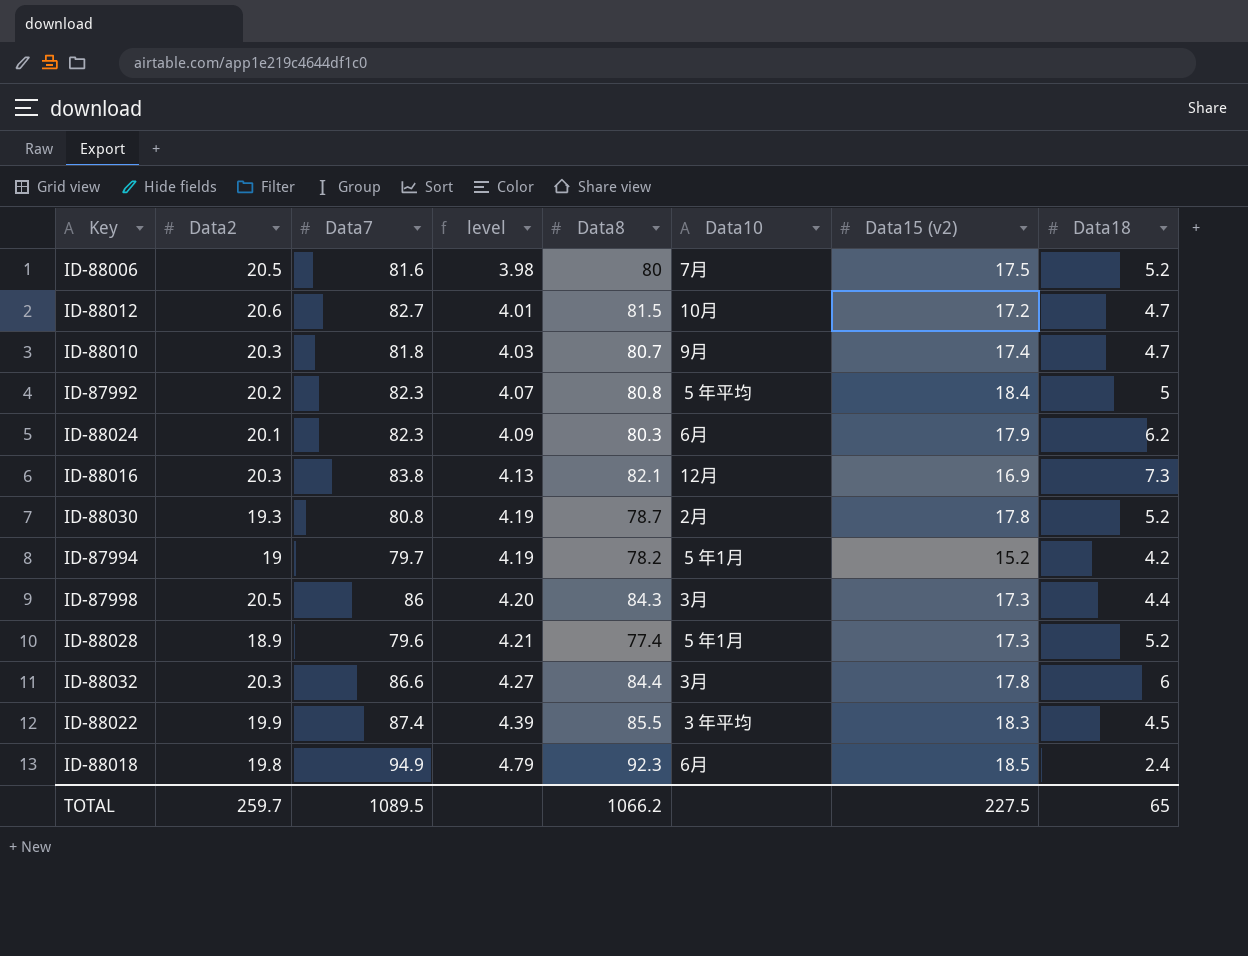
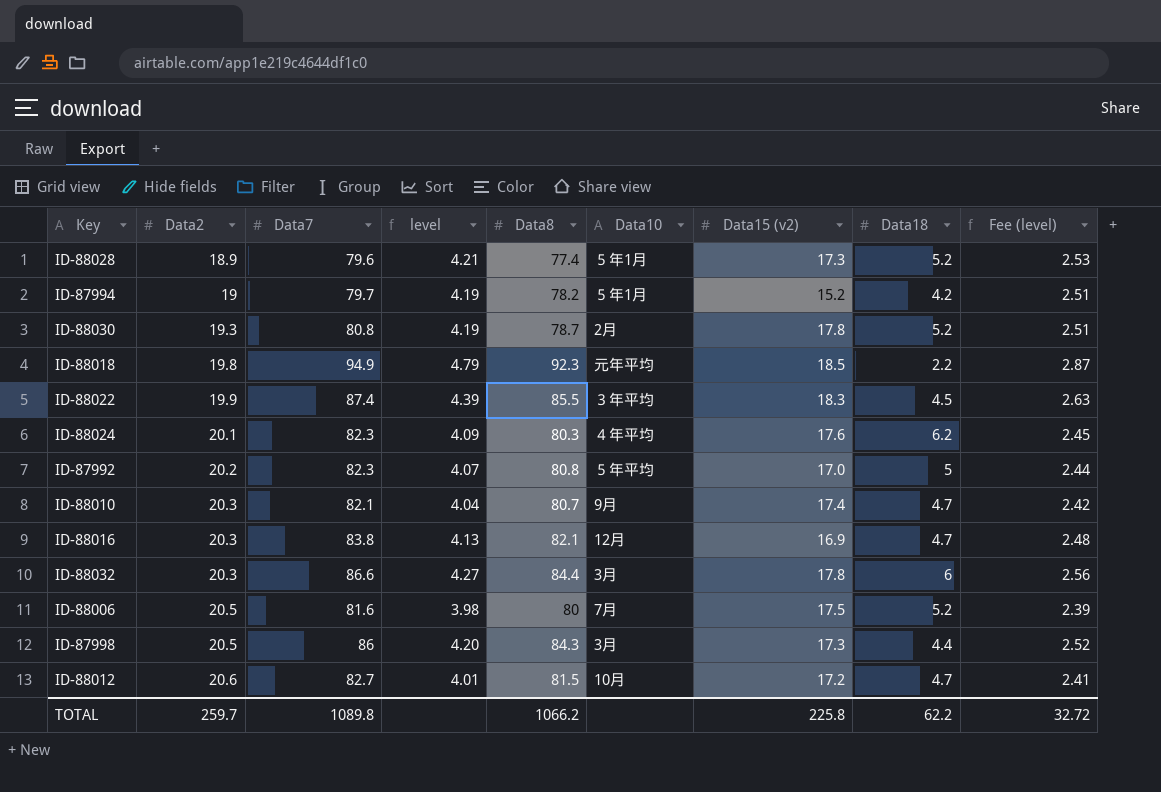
row order: level ascending -> Data2 ascending
column Fee (level) | formula: none -> [level] * 0.6
ID-88018 | Data10: 6月 -> 元年平均
ID-88018 | Data18: 2.4 -> 2.2
ID-88024 | Data10: 6月 -> ４年平均
ID-88024 | Data15 (v2): 17.9 -> 17.6
ID-87992 | Data15 (v2): 18.4 -> 17.0
ID-88010 | Data7: 81.8 -> 82.1
ID-88010 | level: 4.03 -> 4.04
ID-88016 | Data18: 7.3 -> 4.7
TOTAL | Data7: 1089.5 -> 1089.8
TOTAL | Data15 (v2): 227.5 -> 225.8
TOTAL | Data18: 65 -> 62.2

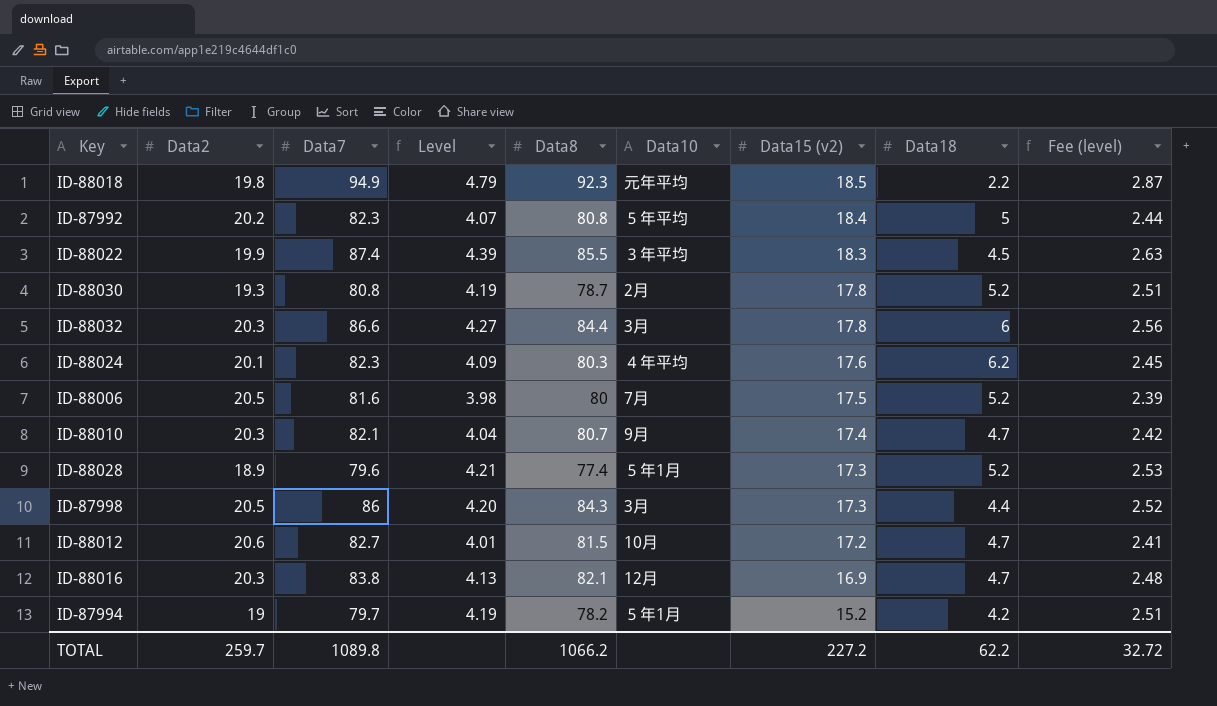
row order: Data2 ascending -> Data15 (v2) descending
column name: level -> Level
ID-87992 | Data15 (v2): 17.0 -> 18.4
TOTAL | Data15 (v2): 225.8 -> 227.2

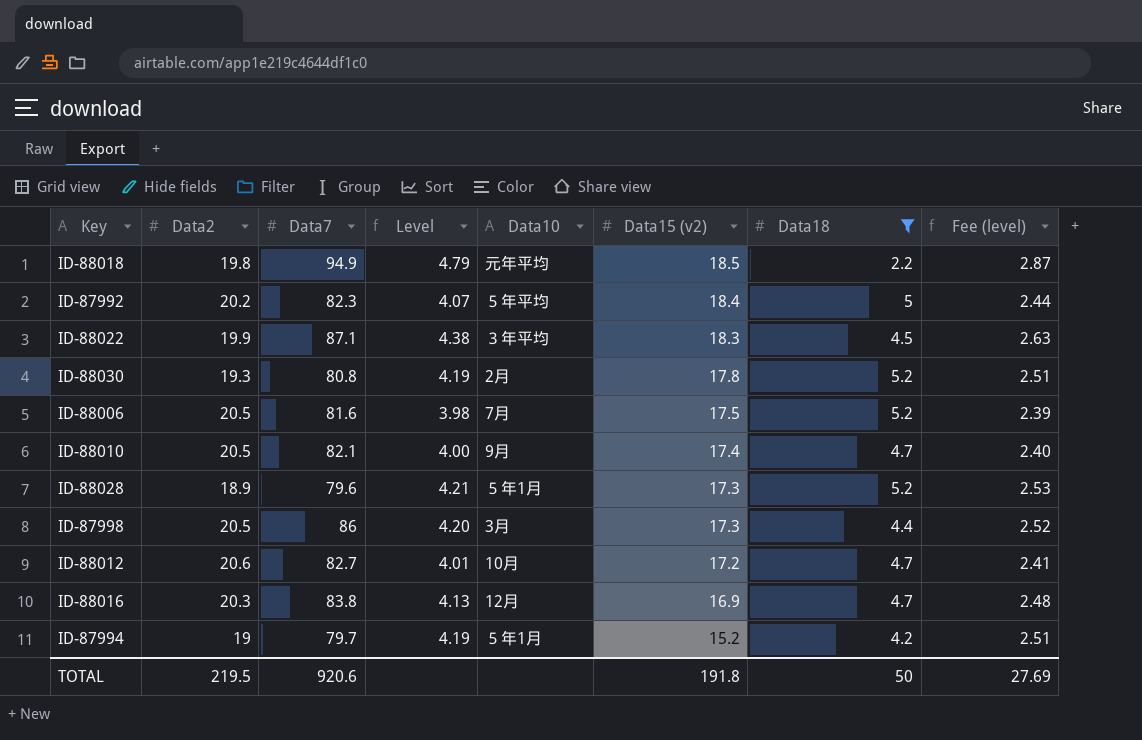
filter: none -> Data18 <= 5.2
column Data8 | position: 5 -> none
ID-88022 | Data7: 87.4 -> 87.1
ID-88022 | Level: 4.39 -> 4.38
ID-88010 | Data2: 20.3 -> 20.5
ID-88010 | Level: 4.04 -> 4.00
ID-88010 | Fee (level): 2.42 -> 2.40
TOTAL | Data2: 259.7 -> 219.5
TOTAL | Data7: 1089.8 -> 920.6
TOTAL | Data15 (v2): 227.2 -> 191.8
TOTAL | Data18: 62.2 -> 50
TOTAL | Fee (level): 32.72 -> 27.69

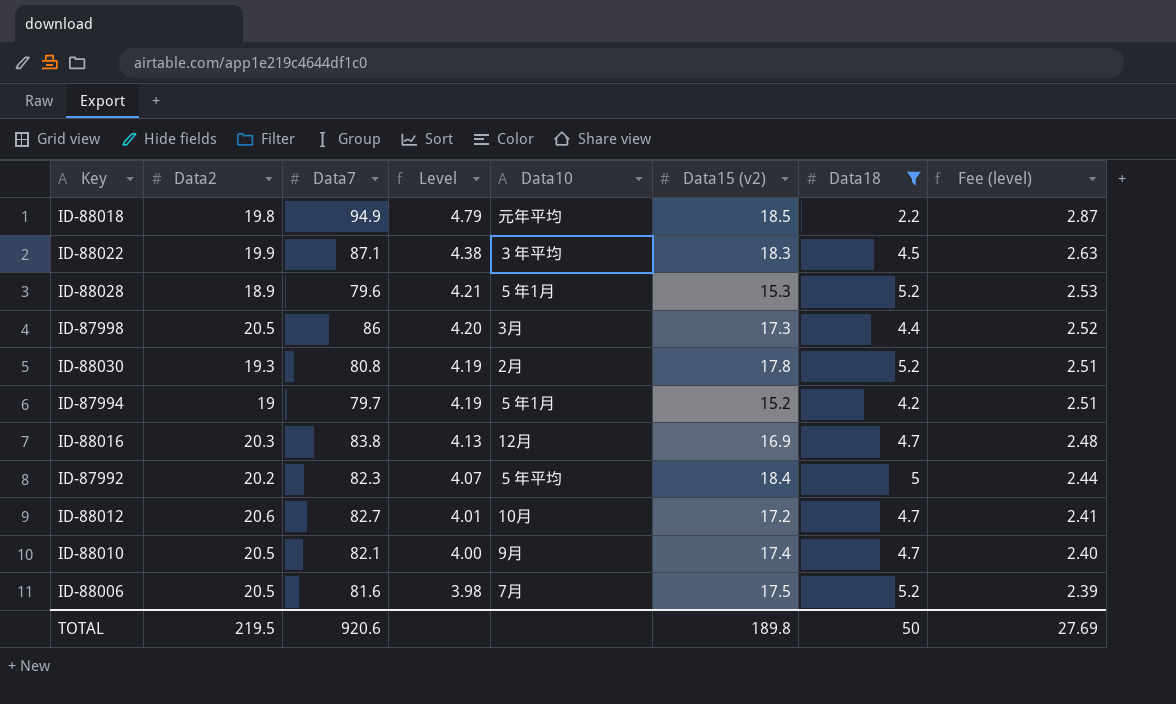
row order: Data15 (v2) descending -> Level descending
ID-88028 | Data15 (v2): 17.3 -> 15.3
TOTAL | Data15 (v2): 191.8 -> 189.8

